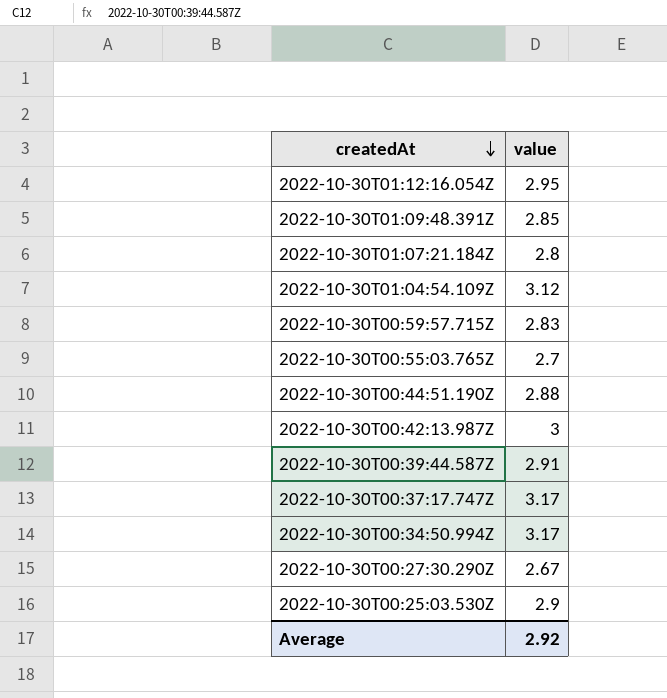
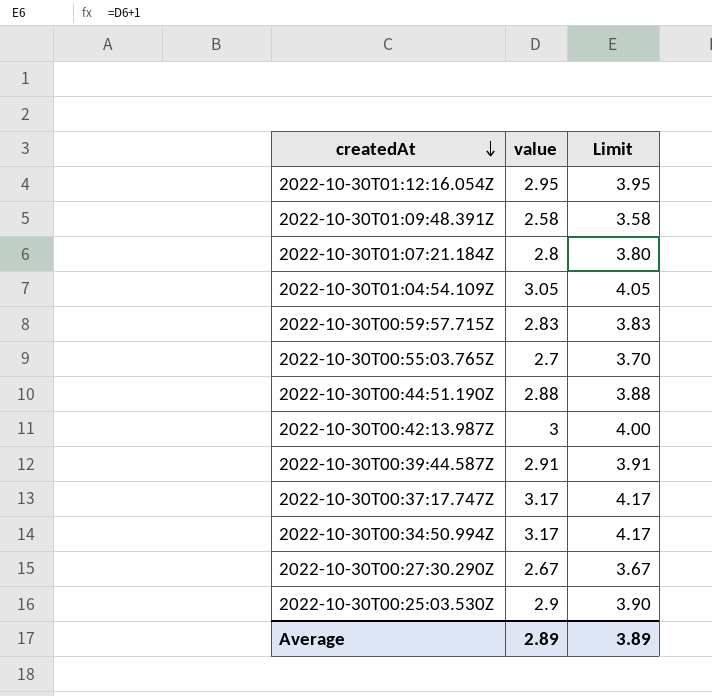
column Limit | formula: none -> [value] + 1
2022-10-30T01:09:48.391Z | value: 2.85 -> 2.58
2022-10-30T01:04:54.109Z | value: 3.12 -> 3.05
Average | value: 2.92 -> 2.89

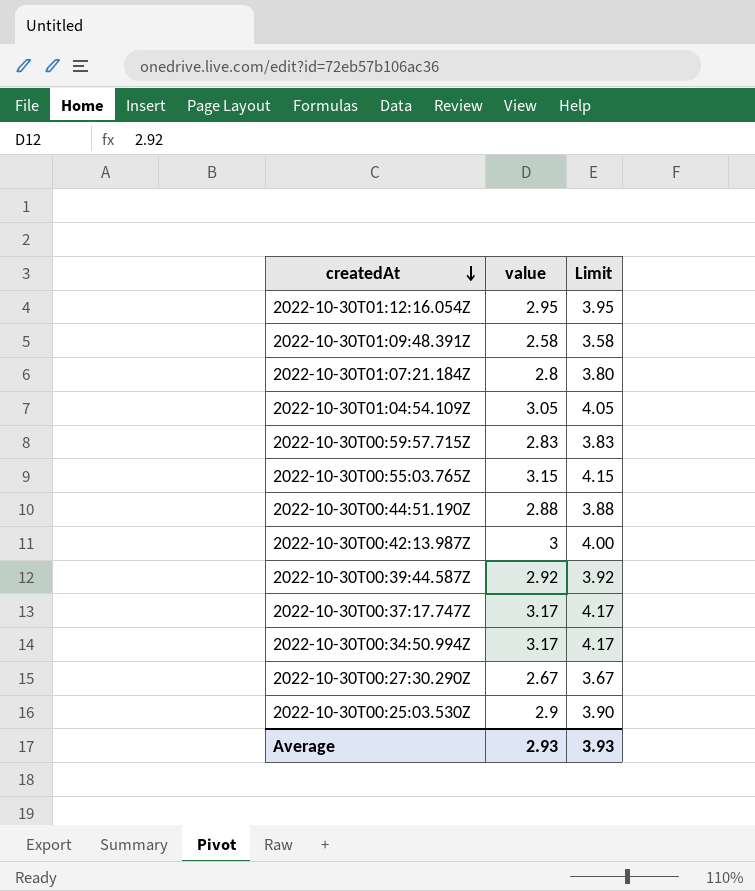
2022-10-30T00:55:03.765Z | value: 2.7 -> 3.15
2022-10-30T00:55:03.765Z | Limit: 3.70 -> 4.15
2022-10-30T00:39:44.587Z | value: 2.91 -> 2.92
2022-10-30T00:39:44.587Z | Limit: 3.91 -> 3.92
Average | value: 2.89 -> 2.93
Average | Limit: 3.89 -> 3.93

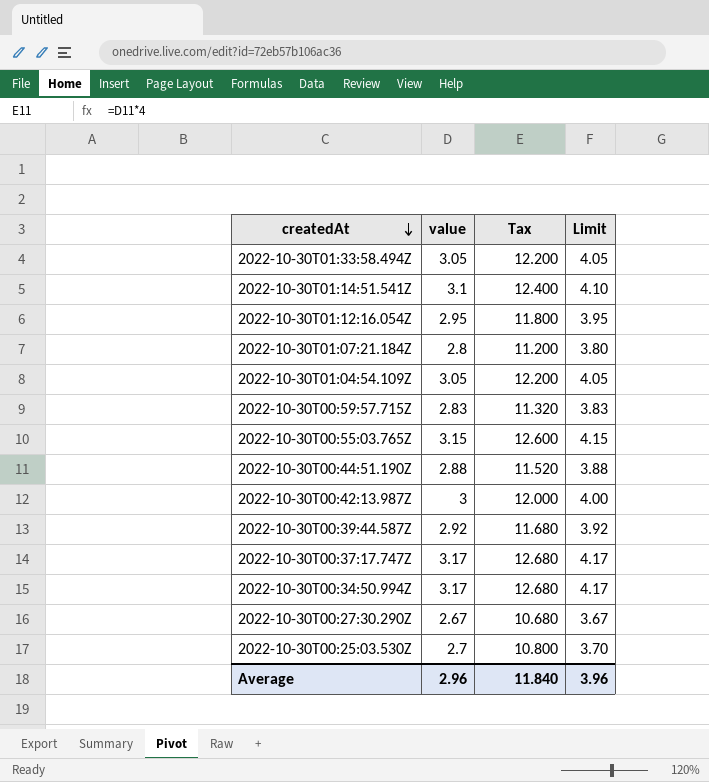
column Tax | formula: none -> [value] * 4
row 2022-10-30T01:09:48.391Z: 2.58 | 3.58 -> none
row 2022-10-30T01:33:58.494Z: none -> 3.05 | 12.200 | 4.05
row 2022-10-30T01:14:51.541Z: none -> 3.1 | 12.400 | 4.10
2022-10-30T00:25:03.530Z | value: 2.9 -> 2.7
2022-10-30T00:25:03.530Z | Limit: 3.90 -> 3.70
Average | value: 2.93 -> 2.96
Average | Limit: 3.93 -> 3.96

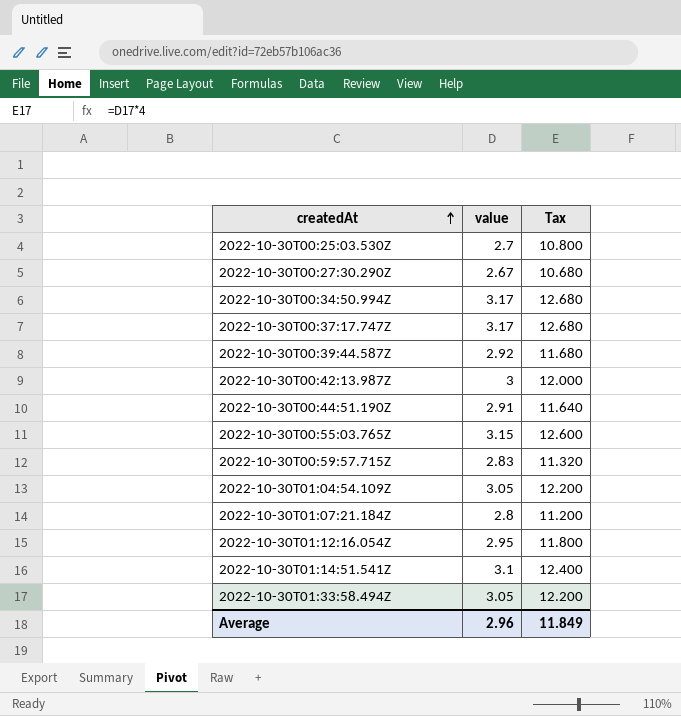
row order: createdAt descending -> createdAt ascending
column Limit | formula: [value] + 1 -> none
2022-10-30T00:44:51.190Z | value: 2.88 -> 2.91
2022-10-30T00:44:51.190Z | Tax: 11.520 -> 11.640
Average | Tax: 11.840 -> 11.849

